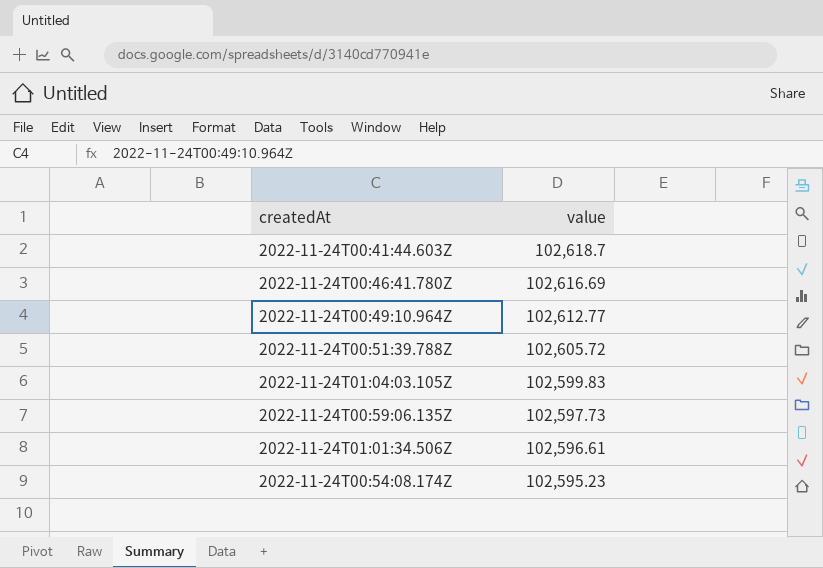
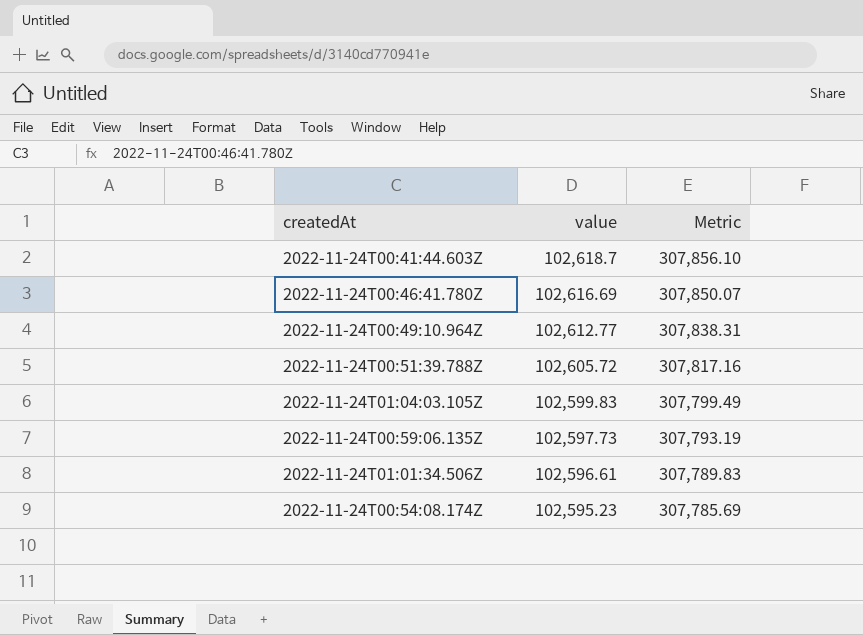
column Metric | formula: none -> [value] * 3

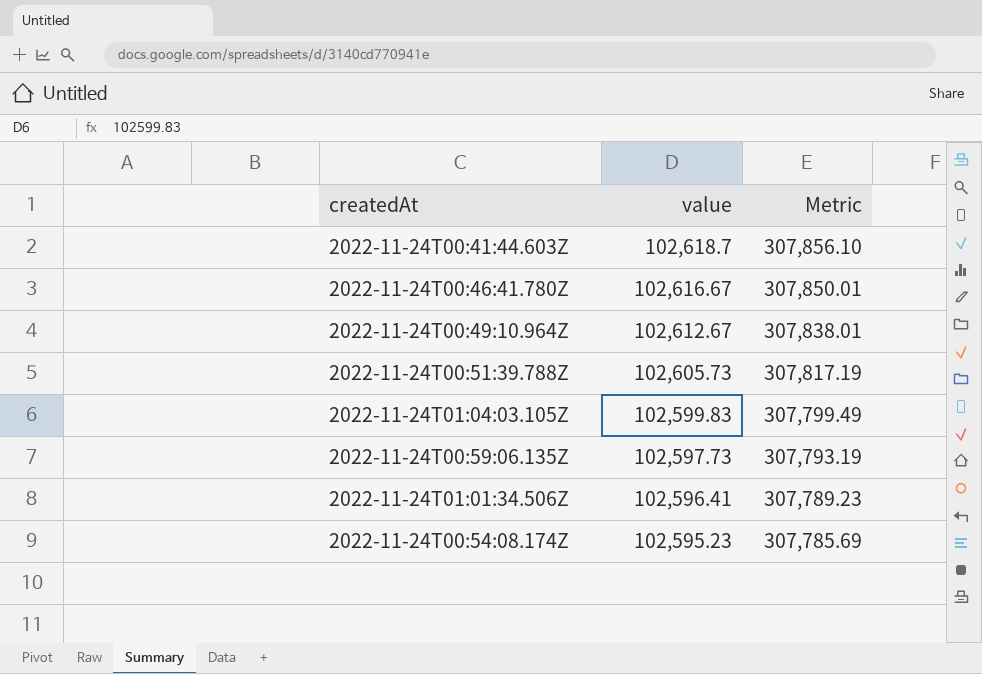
2022-11-24T00:46:41.780Z | value: 102,616.69 -> 102,616.67
2022-11-24T00:46:41.780Z | Metric: 307,850.07 -> 307,850.01
2022-11-24T00:49:10.964Z | value: 102,612.77 -> 102,612.67
2022-11-24T00:49:10.964Z | Metric: 307,838.31 -> 307,838.01
2022-11-24T00:51:39.788Z | value: 102,605.72 -> 102,605.73
2022-11-24T00:51:39.788Z | Metric: 307,817.16 -> 307,817.19
2022-11-24T01:01:34.506Z | value: 102,596.61 -> 102,596.41
2022-11-24T01:01:34.506Z | Metric: 307,789.83 -> 307,789.23

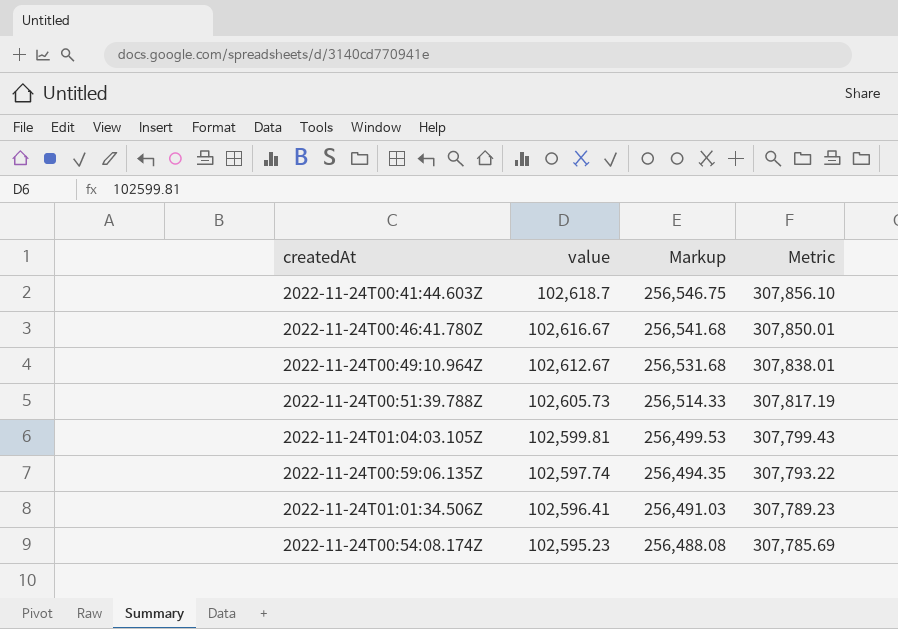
column Markup | formula: none -> [value] * 2.5
2022-11-24T01:04:03.105Z | value: 102,599.83 -> 102,599.81
2022-11-24T01:04:03.105Z | Metric: 307,799.49 -> 307,799.43
2022-11-24T00:59:06.135Z | value: 102,597.73 -> 102,597.74
2022-11-24T00:59:06.135Z | Metric: 307,793.19 -> 307,793.22

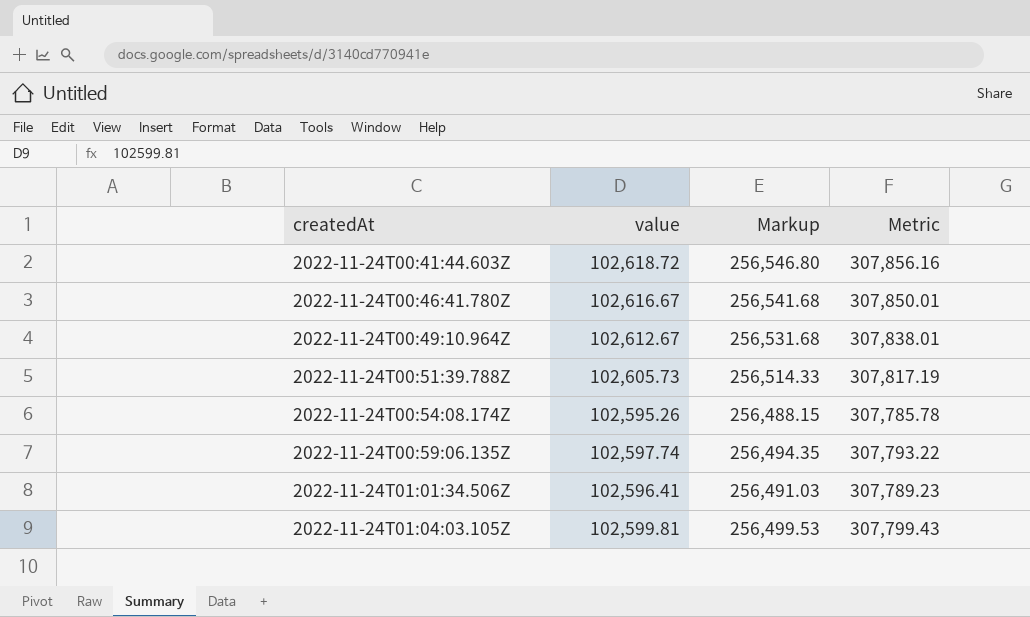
row order: value descending -> createdAt ascending
2022-11-24T00:41:44.603Z | value: 102,618.7 -> 102,618.72
2022-11-24T00:41:44.603Z | Markup: 256,546.75 -> 256,546.80
2022-11-24T00:41:44.603Z | Metric: 307,856.10 -> 307,856.16
2022-11-24T00:54:08.174Z | value: 102,595.23 -> 102,595.26
2022-11-24T00:54:08.174Z | Markup: 256,488.08 -> 256,488.15
2022-11-24T00:54:08.174Z | Metric: 307,785.69 -> 307,785.78

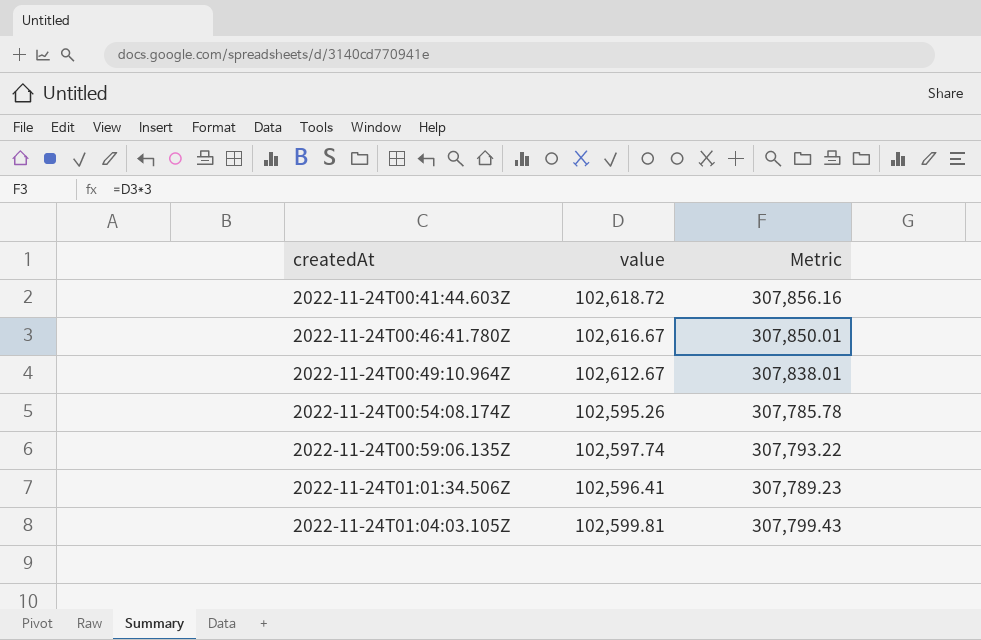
column Markup | formula: [value] * 2.5 -> none
row 2022-11-24T00:51:39.788Z: 102,605.73 | 256,514.33 | 307,817.19 -> none

